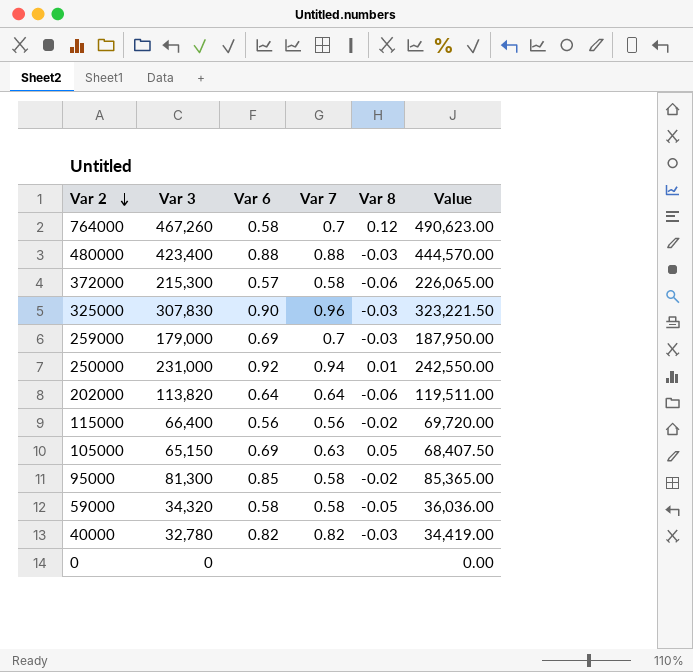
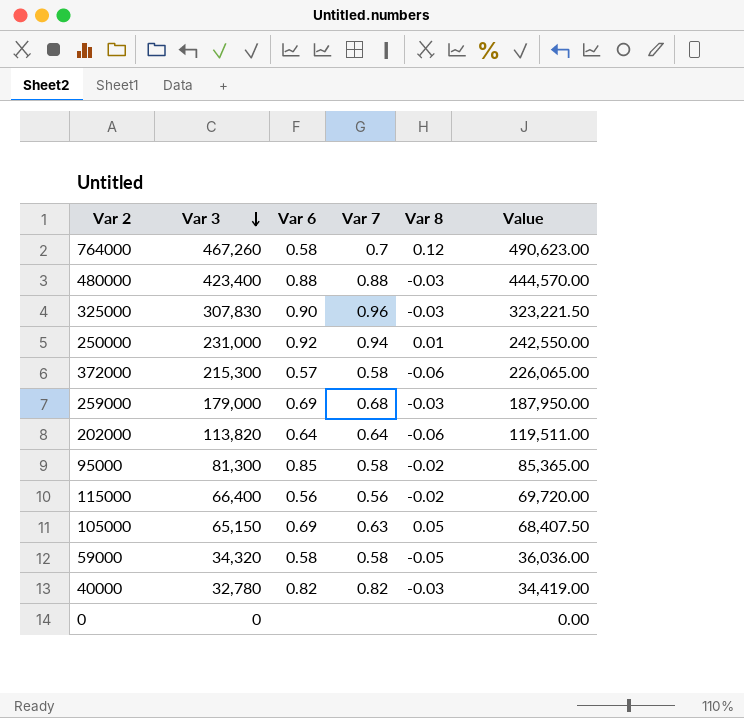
row order: Var 2 descending -> Var 3 descending
259000 | Var 7: 0.7 -> 0.68

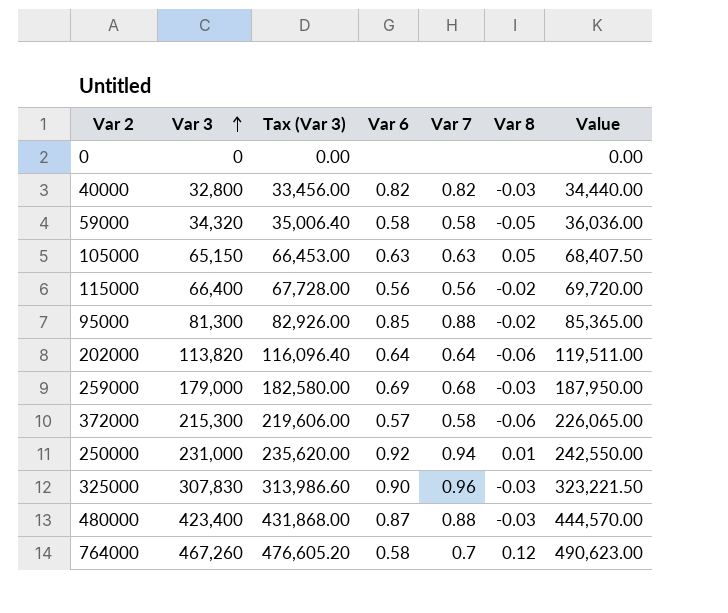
row order: Var 3 descending -> Var 3 ascending
column Tax (Var 3) | formula: none -> [Var 3] * 1.02
40000 | Var 3: 32,780 -> 32,800
40000 | Value: 34,419.00 -> 34,440.00
105000 | Var 6: 0.69 -> 0.63
95000 | Var 7: 0.58 -> 0.88
480000 | Var 6: 0.88 -> 0.87

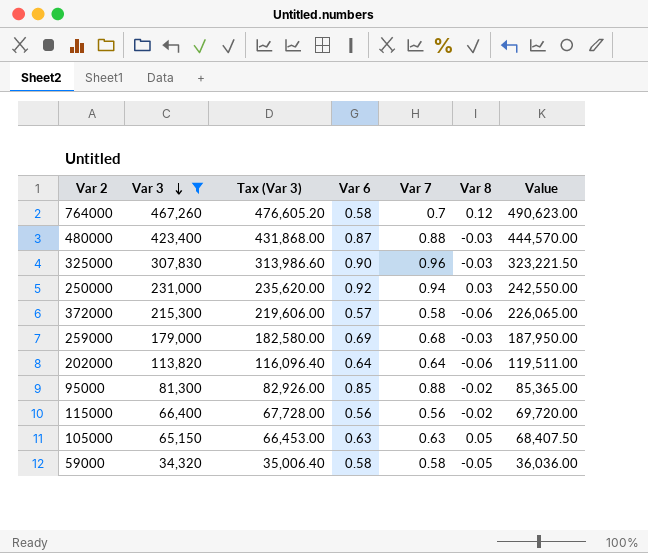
filter: none -> Var 3 >= 34,320
row order: Var 3 ascending -> Var 3 descending
250000 | Var 8: 0.01 -> 0.03

